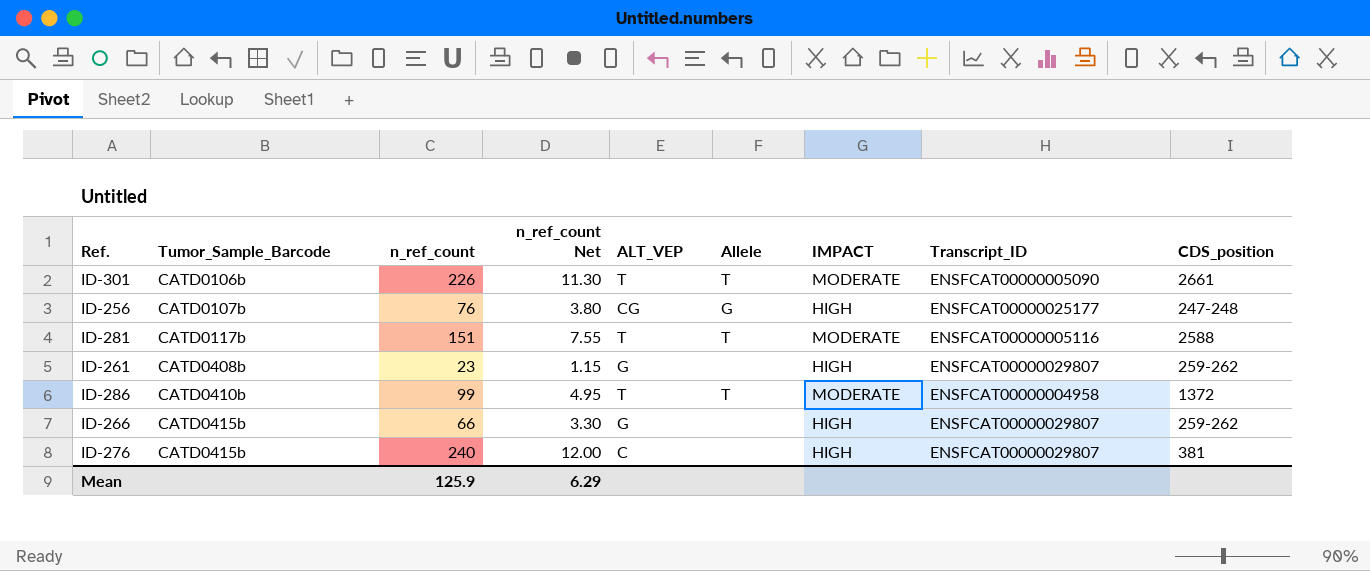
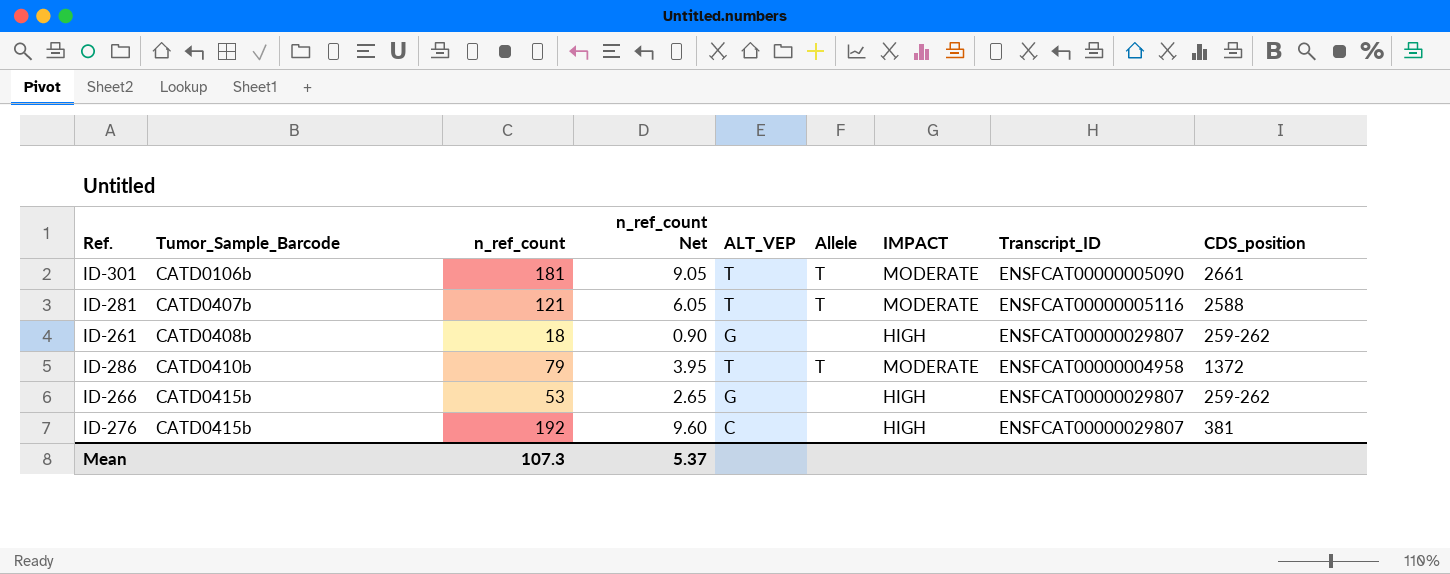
row ID-256: CATD0107b | 76 | 3.80 | CG | G | HIGH | ENSFCAT00000025177 | 247-248 -> none
ID-301 | n_ref_count: 226 -> 181
ID-301 | n_ref_count Net: 11.30 -> 9.05
ID-281 | Tumor_Sample_Barcode: CATD0117b -> CATD0407b
ID-281 | n_ref_count: 151 -> 121
ID-281 | n_ref_count Net: 7.55 -> 6.05
ID-261 | n_ref_count: 23 -> 18
ID-261 | n_ref_count Net: 1.15 -> 0.90
ID-286 | n_ref_count: 99 -> 79
ID-286 | n_ref_count Net: 4.95 -> 3.95
ID-266 | n_ref_count: 66 -> 53
ID-266 | n_ref_count Net: 3.30 -> 2.65
ID-276 | n_ref_count: 240 -> 192
ID-276 | n_ref_count Net: 12.00 -> 9.60
Mean | n_ref_count: 125.9 -> 107.3
Mean | n_ref_count Net: 6.29 -> 5.37

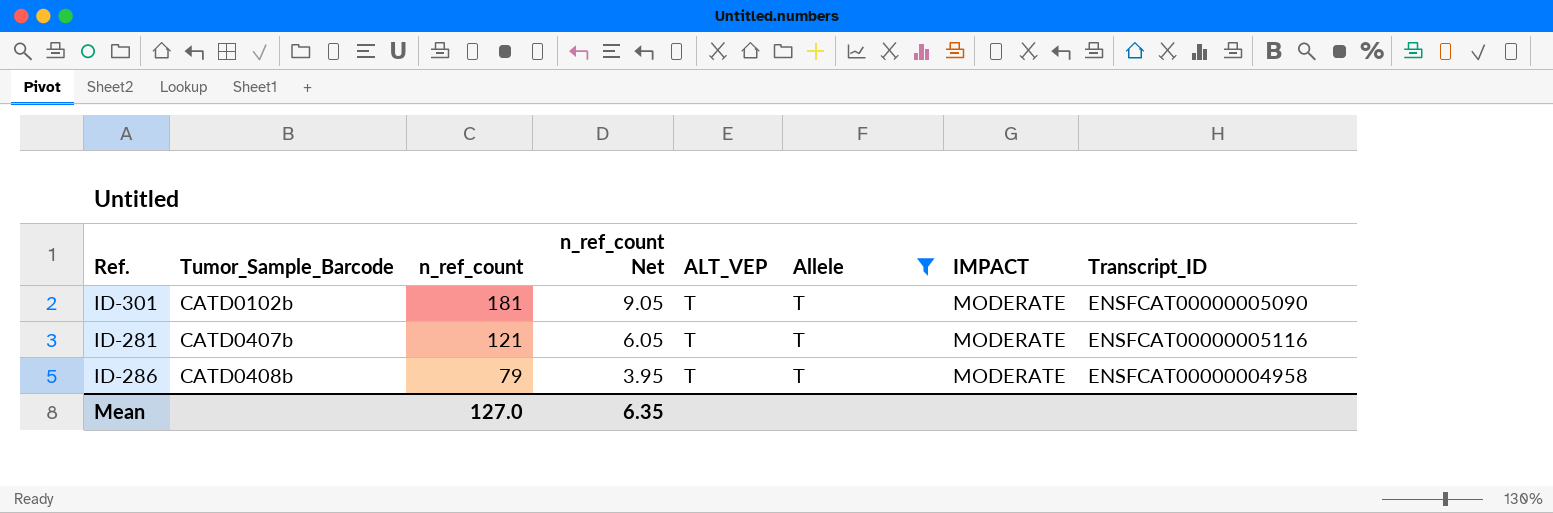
filter: none -> Allele = T
column CDS_position | position: 9 -> none
ID-301 | Tumor_Sample_Barcode: CATD0106b -> CATD0102b
ID-286 | Tumor_Sample_Barcode: CATD0410b -> CATD0408b
Mean | n_ref_count: 107.3 -> 127.0
Mean | n_ref_count Net: 5.37 -> 6.35

